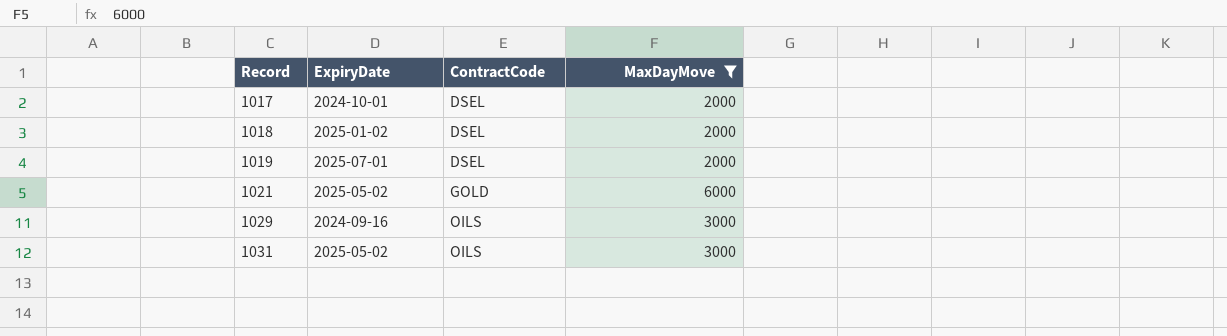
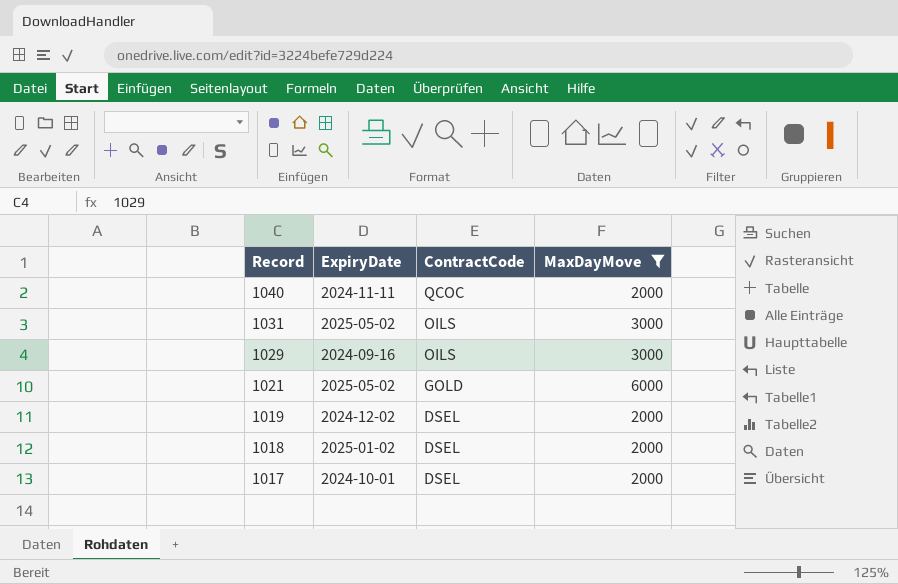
row order: Record ascending -> Record descending
row 1040: none -> 2024-11-11 | QCOC | 2000
1019 | ExpiryDate: 2025-07-01 -> 2024-12-02

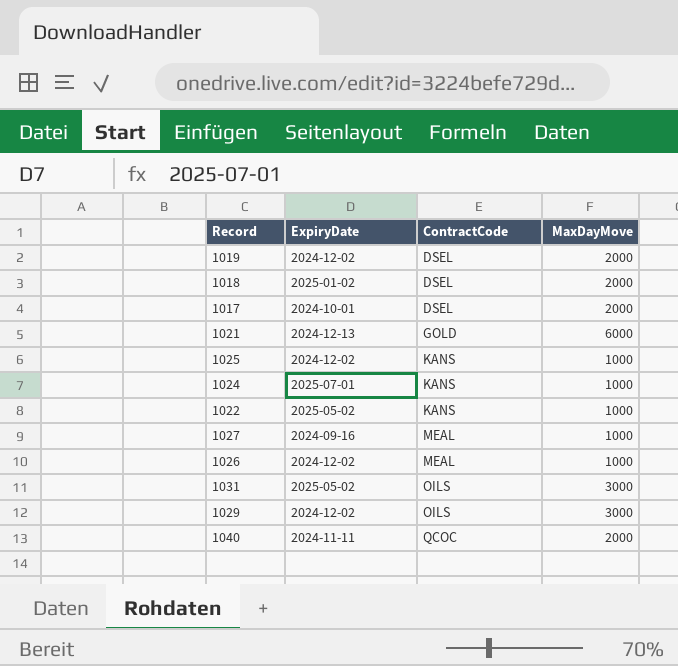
filter: MaxDayMove != 1000 -> none
row order: Record descending -> ContractCode ascending
1021 | ExpiryDate: 2025-05-02 -> 2024-12-13
1029 | ExpiryDate: 2024-09-16 -> 2024-12-02

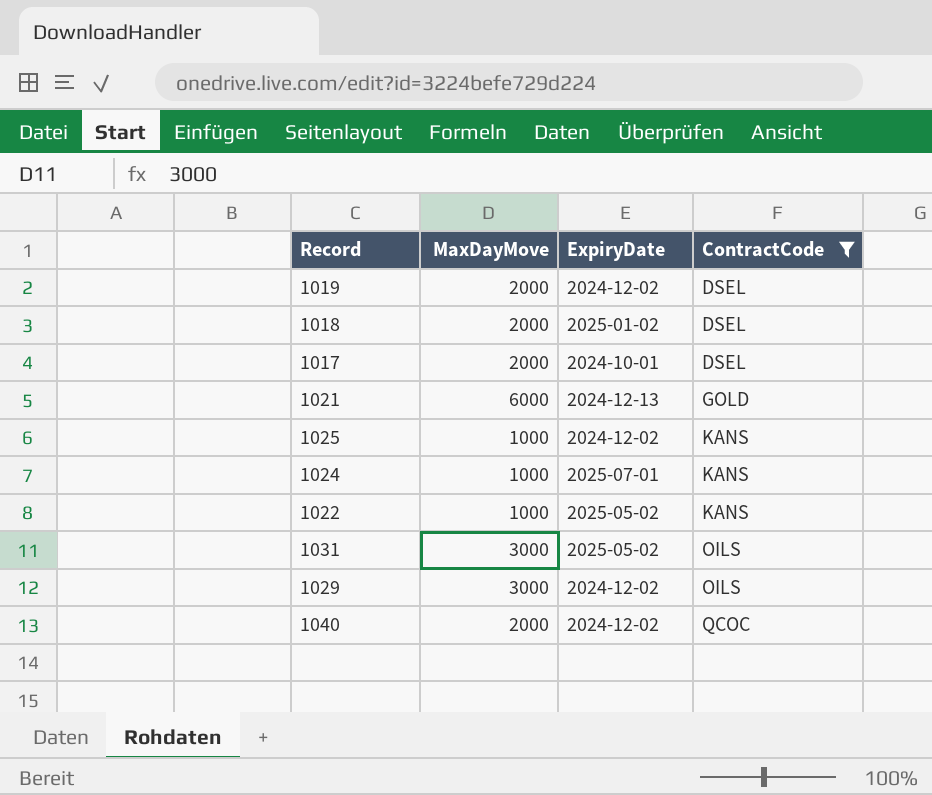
filter: none -> ContractCode != MEAL
column MaxDayMove | position: 4 -> 2
1040 | ExpiryDate: 2024-11-11 -> 2024-12-02

